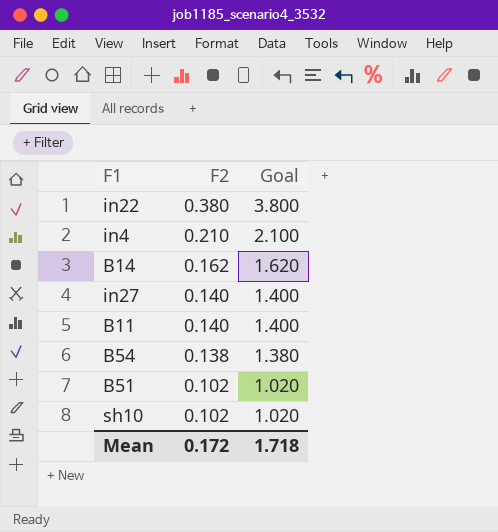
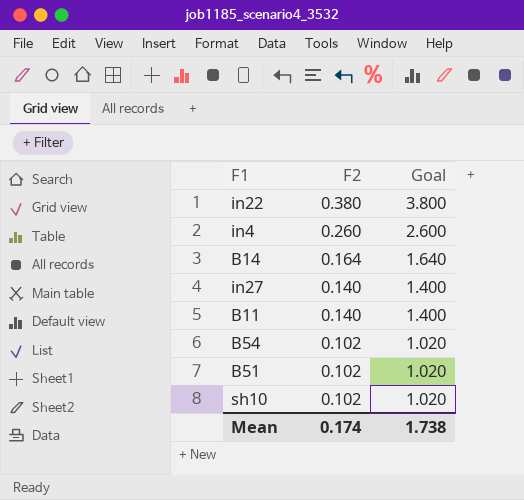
in4 | F2: 0.210 -> 0.260
in4 | Goal: 2.100 -> 2.600
B14 | F2: 0.162 -> 0.164
B14 | Goal: 1.620 -> 1.640
B54 | F2: 0.138 -> 0.102
B54 | Goal: 1.380 -> 1.020
Mean | F2: 0.172 -> 0.174
Mean | Goal: 1.718 -> 1.738

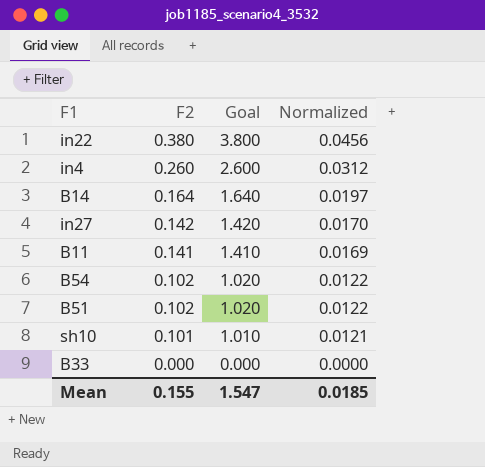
column Normalized | formula: none -> [F2] * 0.12
in27 | F2: 0.140 -> 0.142
in27 | Goal: 1.400 -> 1.420
B11 | F2: 0.140 -> 0.141
B11 | Goal: 1.400 -> 1.410
sh10 | F2: 0.102 -> 0.101
sh10 | Goal: 1.020 -> 1.010
row B33: none -> 0.000 | 0.000 | 0.0000
Mean | F2: 0.174 -> 0.155
Mean | Goal: 1.738 -> 1.547

